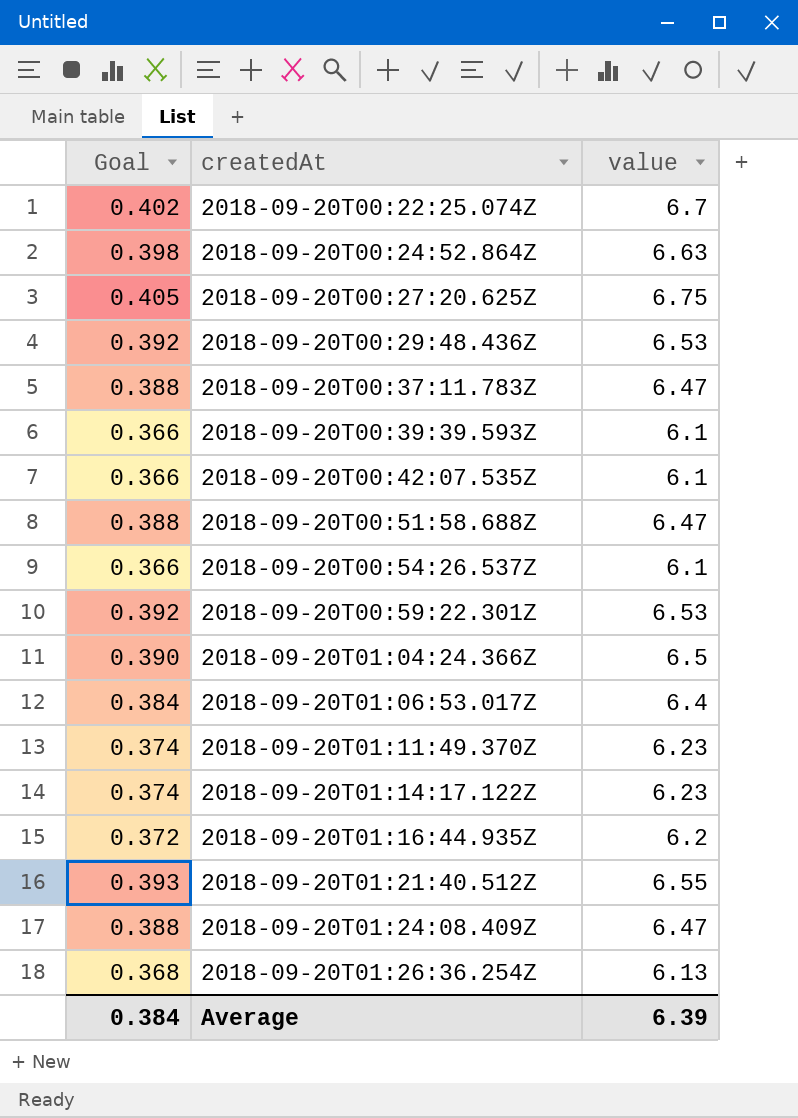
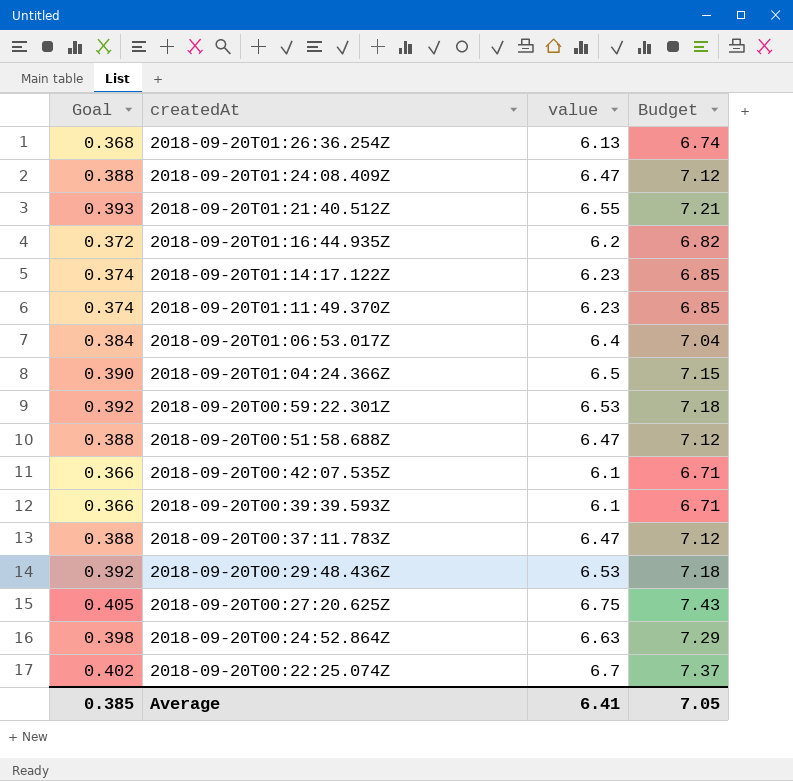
row order: createdAt ascending -> createdAt descending
column Budget | formula: none -> [value] * 1.1
row 2018-09-20T00:54:26.537Z: 0.366 | 6.1 -> none
Average | Goal: 0.384 -> 0.385
Average | value: 6.39 -> 6.41

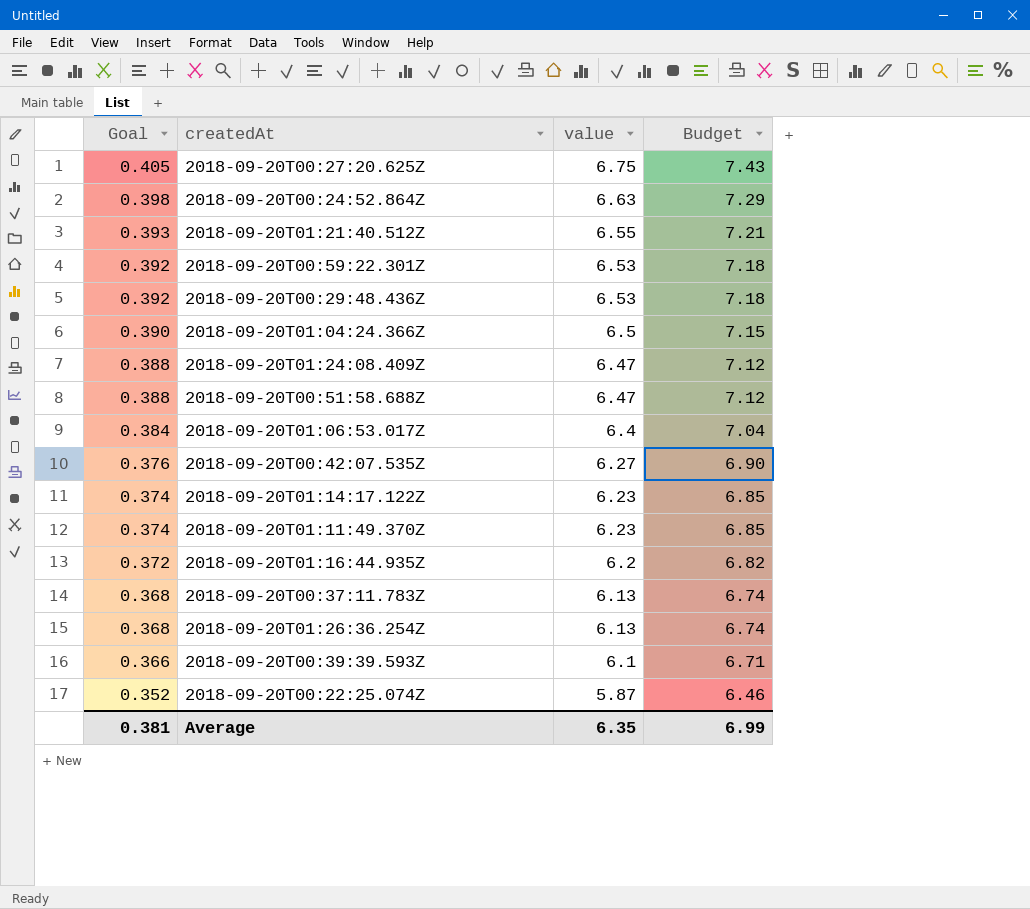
row order: createdAt descending -> Goal descending
2018-09-20T00:42:07.535Z | Goal: 0.366 -> 0.376
2018-09-20T00:42:07.535Z | value: 6.1 -> 6.27
2018-09-20T00:42:07.535Z | Budget: 6.71 -> 6.90
2018-09-20T00:37:11.783Z | Goal: 0.388 -> 0.368
2018-09-20T00:37:11.783Z | value: 6.47 -> 6.13
2018-09-20T00:37:11.783Z | Budget: 7.12 -> 6.74
2018-09-20T00:22:25.074Z | Goal: 0.402 -> 0.352
2018-09-20T00:22:25.074Z | value: 6.7 -> 5.87
2018-09-20T00:22:25.074Z | Budget: 7.37 -> 6.46
Average | Goal: 0.385 -> 0.381
Average | value: 6.41 -> 6.35
Average | Budget: 7.05 -> 6.99

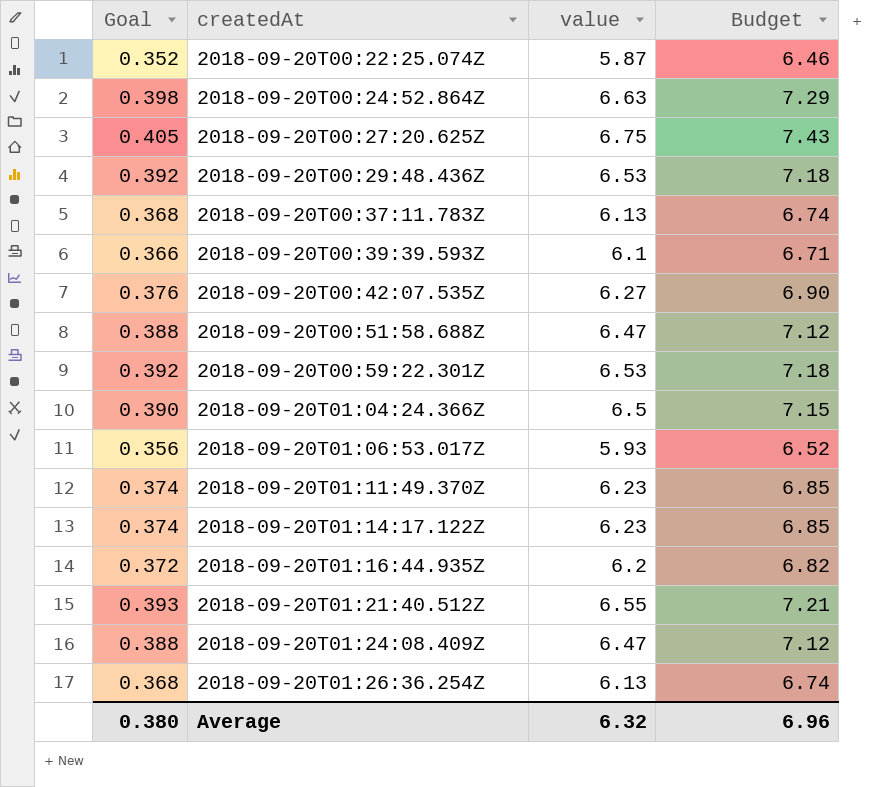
row order: Goal descending -> createdAt ascending
2018-09-20T01:06:53.017Z | Goal: 0.384 -> 0.356
2018-09-20T01:06:53.017Z | value: 6.4 -> 5.93
2018-09-20T01:06:53.017Z | Budget: 7.04 -> 6.52
Average | Goal: 0.381 -> 0.380
Average | value: 6.35 -> 6.32
Average | Budget: 6.99 -> 6.96

